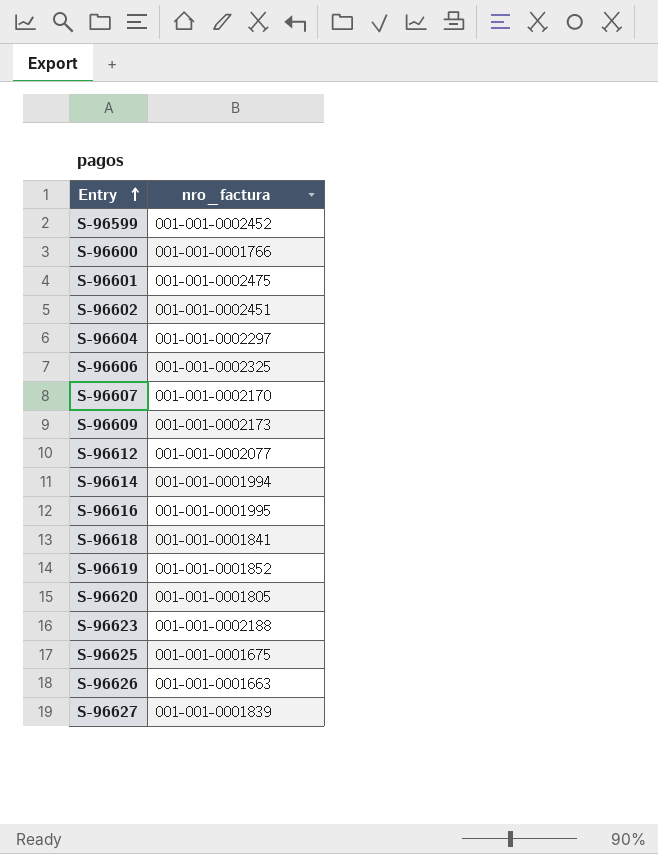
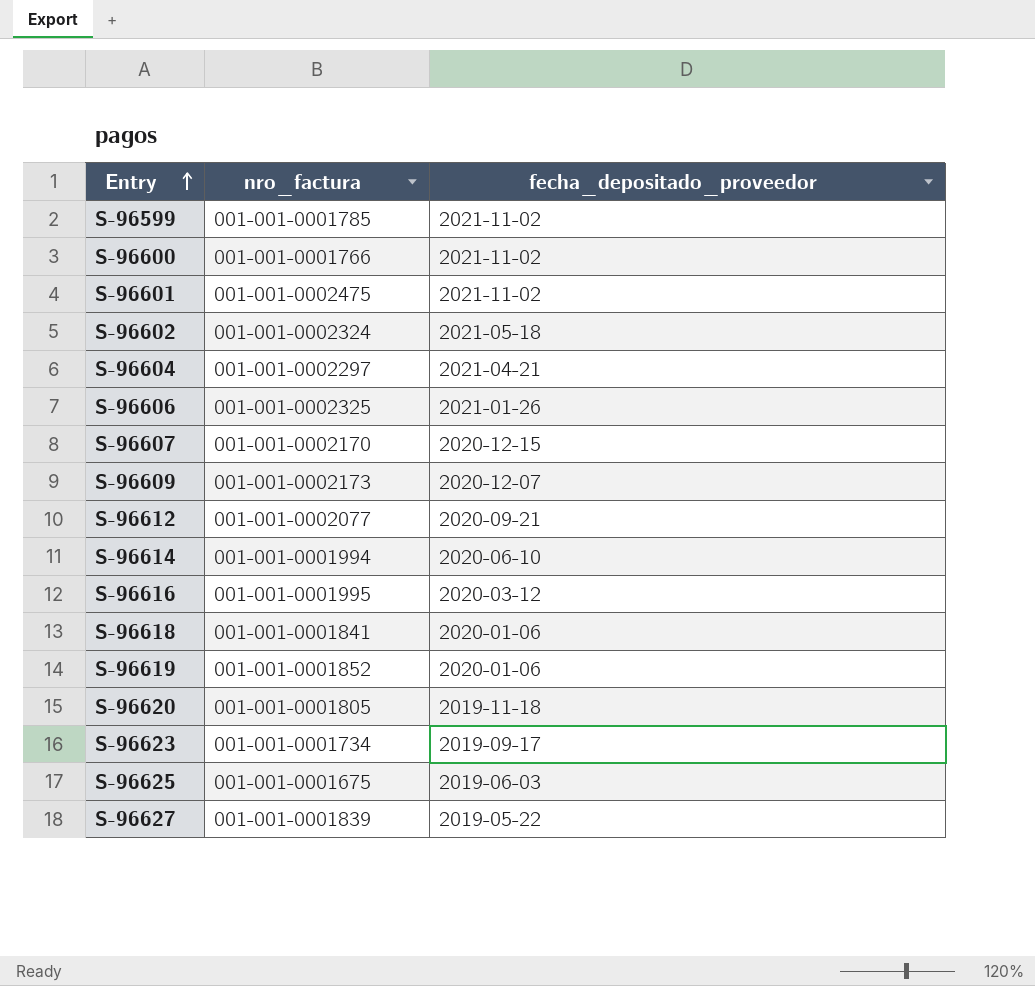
column fecha_depositado_proveedor | position: none -> 3
row S-96626: 001-001-0001663 -> none
S-96599 | nro_factura: 001-001-0002452 -> 001-001-0001785
S-96602 | nro_factura: 001-001-0002451 -> 001-001-0002324
S-96623 | nro_factura: 001-001-0002188 -> 001-001-0001734

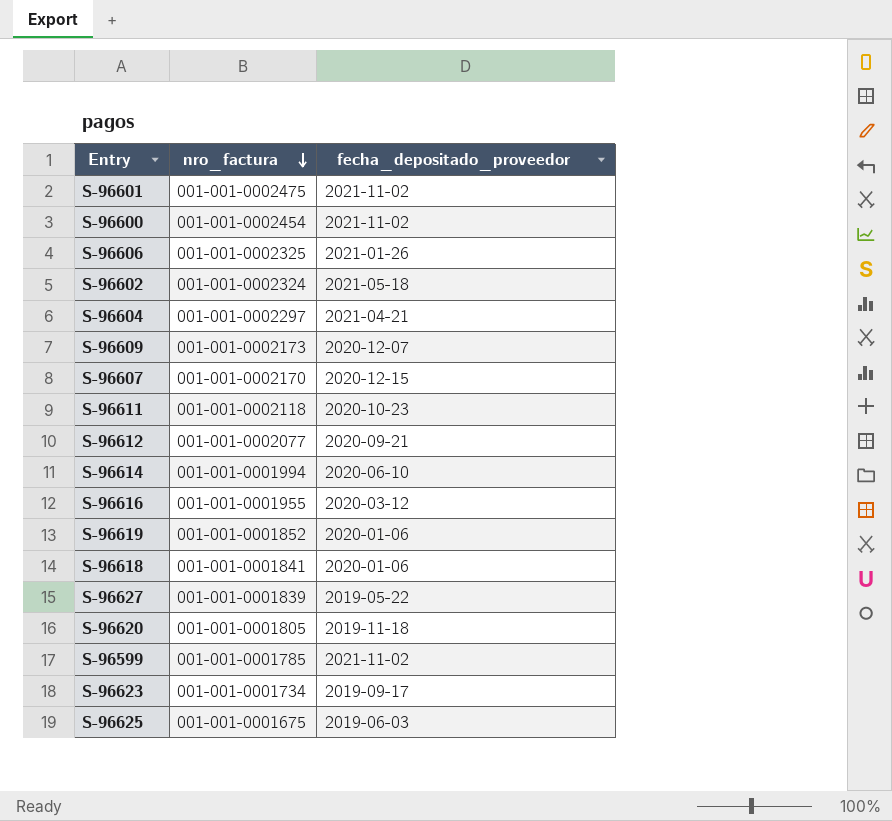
row order: Entry ascending -> nro_factura descending
S-96600 | nro_factura: 001-001-0001766 -> 001-001-0002454
row S-96611: none -> 001-001-0002118 | 2020-10-23
S-96616 | nro_factura: 001-001-0001995 -> 001-001-0001955

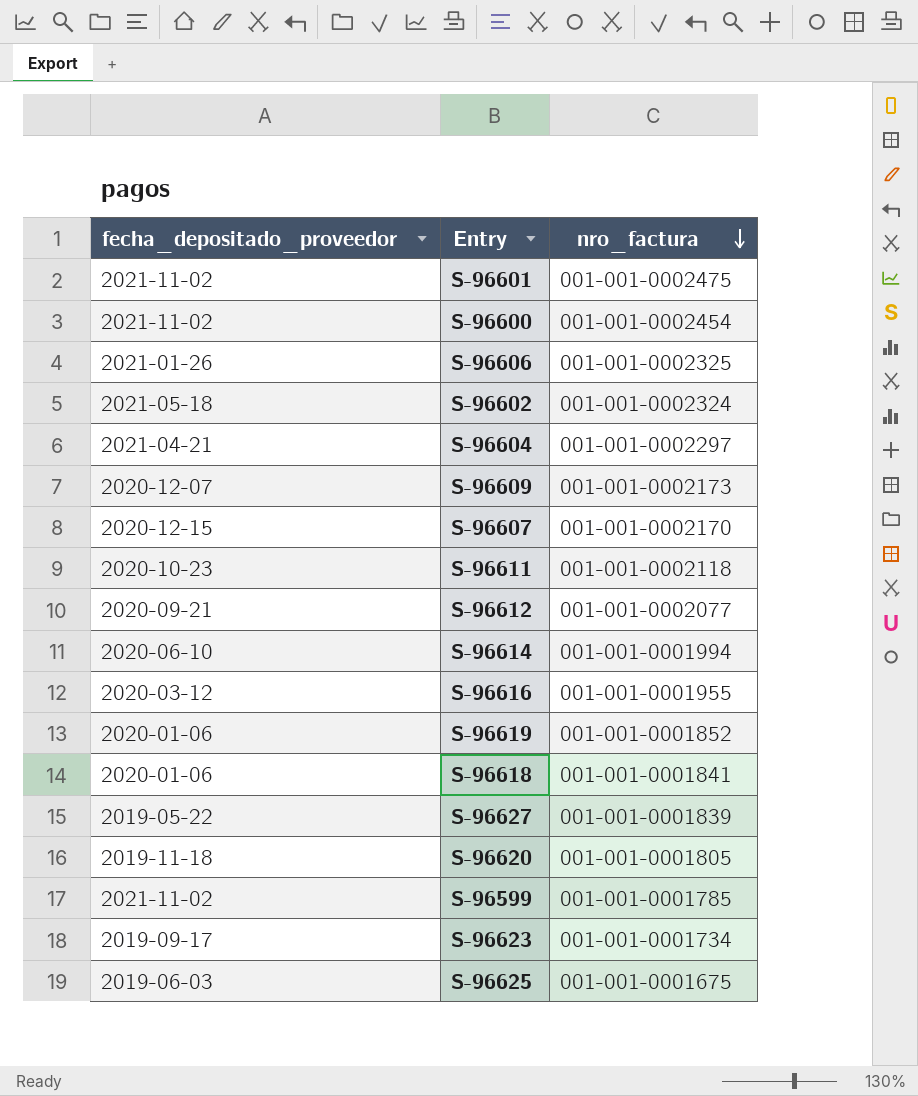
column fecha_depositado_proveedor | position: 3 -> 1

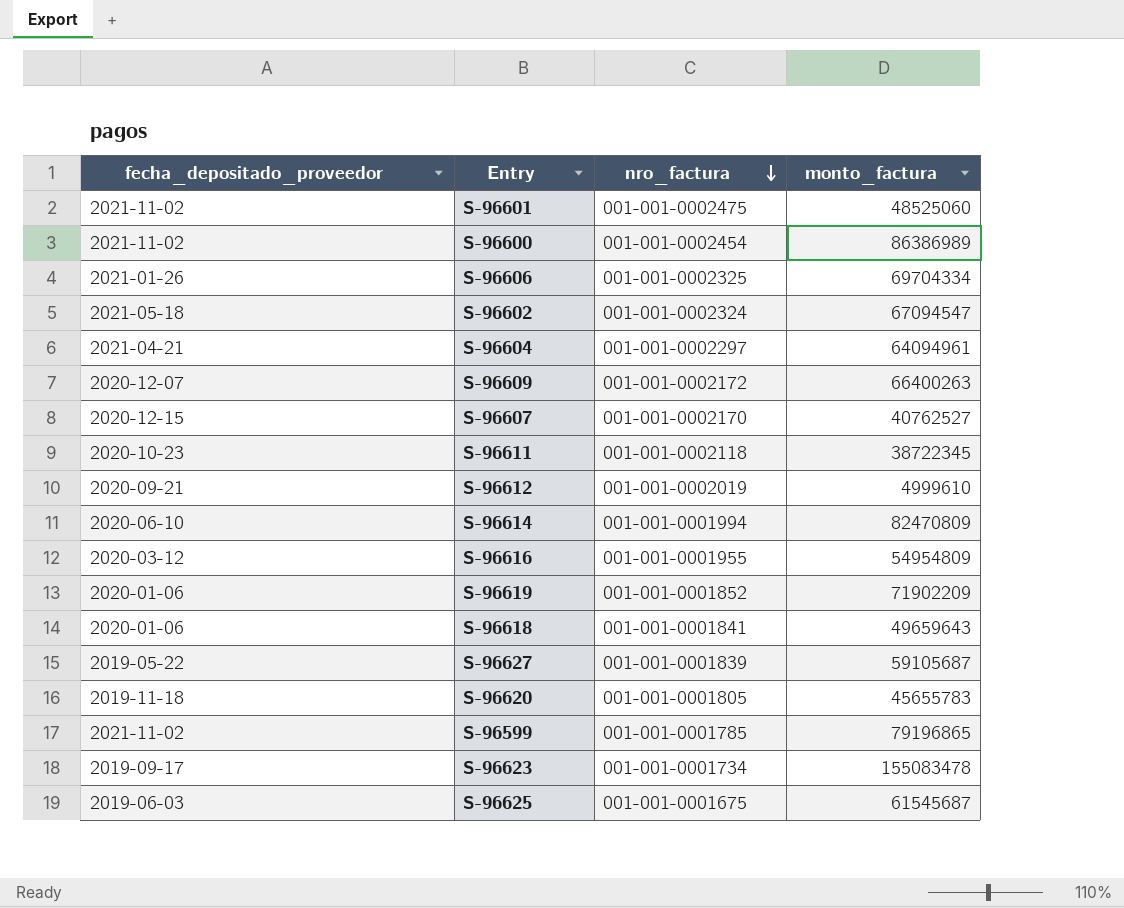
column monto_factura | position: none -> 4
S-96609 | nro_factura: 001-001-0002173 -> 001-001-0002172
S-96612 | nro_factura: 001-001-0002077 -> 001-001-0002019

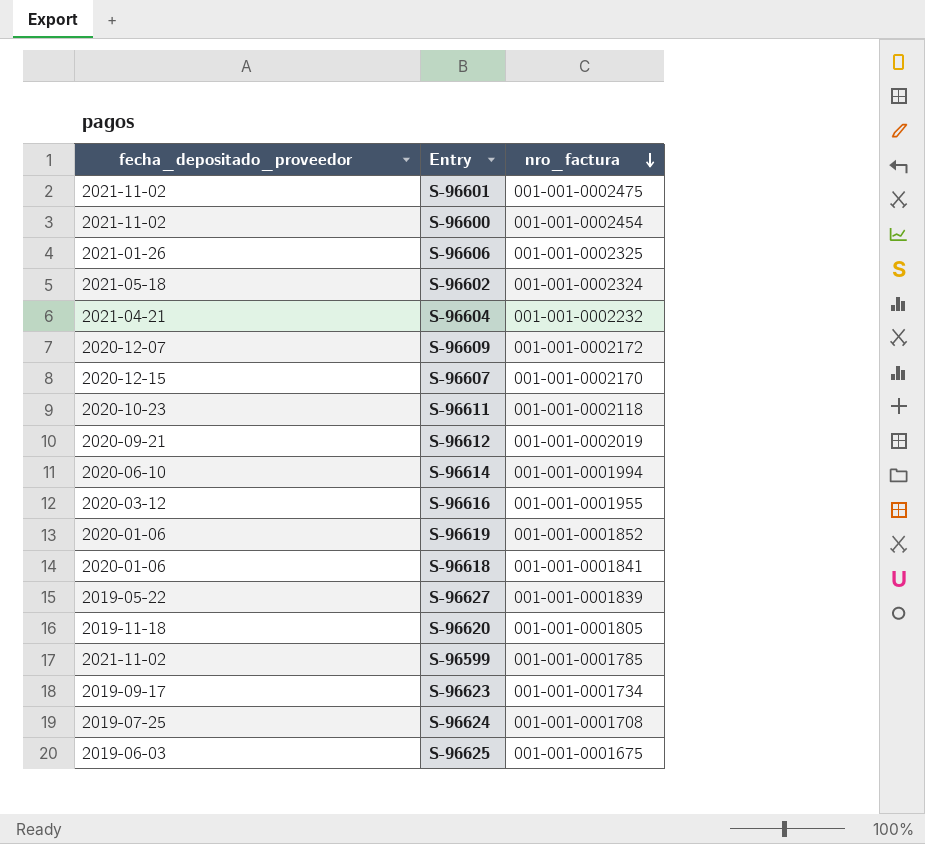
column monto_factura | position: 4 -> none
S-96604 | nro_factura: 001-001-0002297 -> 001-001-0002232
row S-96624: none -> 2019-07-25 | 001-001-0001708

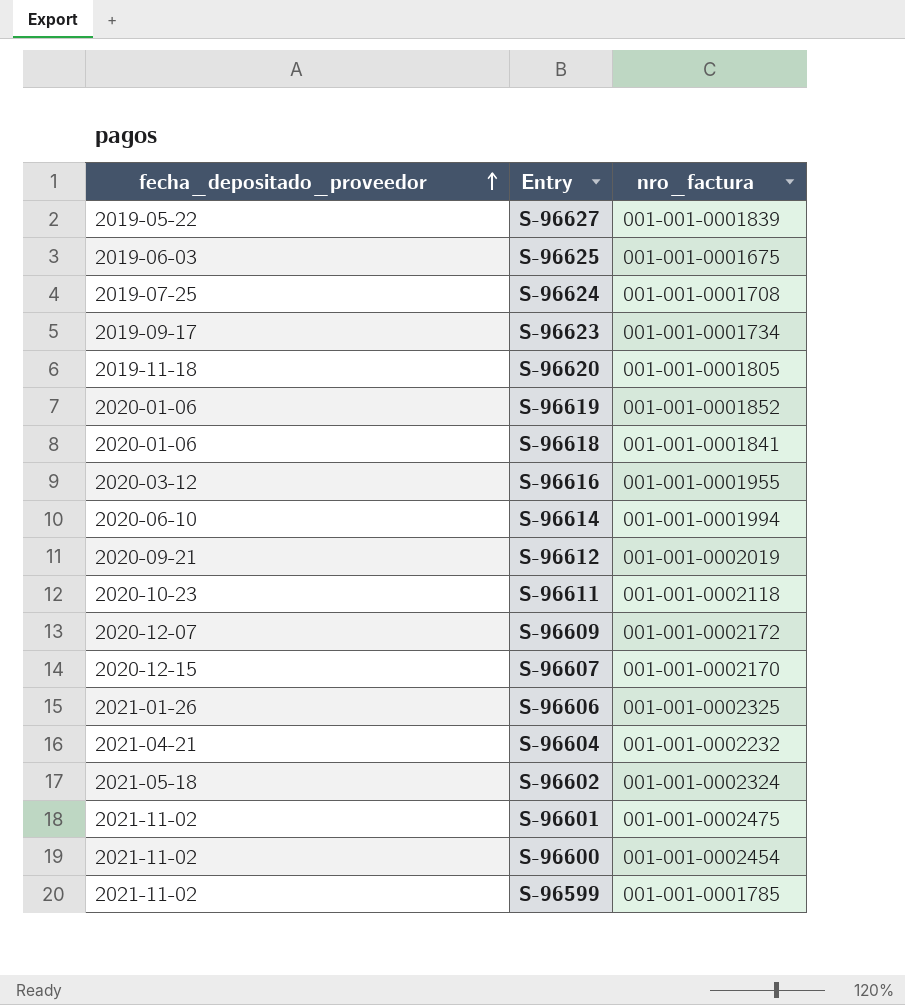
row order: nro_factura descending -> fecha_depositado_proveedor ascending

